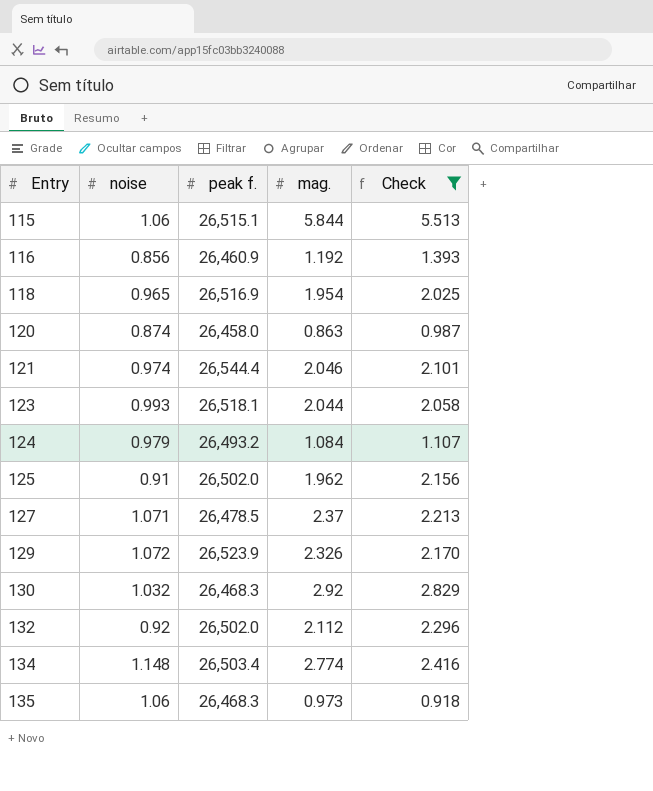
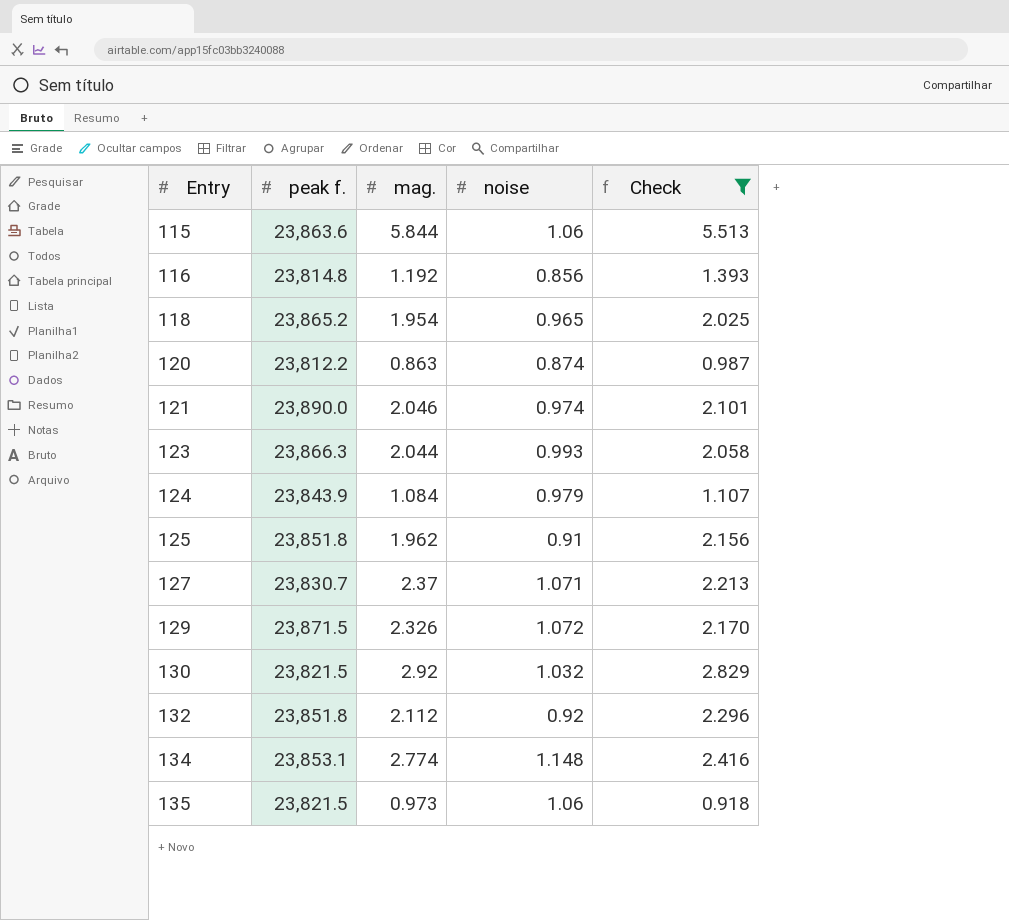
column noise | position: 2 -> 4
115 | peak f.: 26,515.1 -> 23,863.6
116 | peak f.: 26,460.9 -> 23,814.8
118 | peak f.: 26,516.9 -> 23,865.2
120 | peak f.: 26,458.0 -> 23,812.2
121 | peak f.: 26,544.4 -> 23,890.0
123 | peak f.: 26,518.1 -> 23,866.3
124 | peak f.: 26,493.2 -> 23,843.9
125 | peak f.: 26,502.0 -> 23,851.8
127 | peak f.: 26,478.5 -> 23,830.7
129 | peak f.: 26,523.9 -> 23,871.5
130 | peak f.: 26,468.3 -> 23,821.5
132 | peak f.: 26,502.0 -> 23,851.8
134 | peak f.: 26,503.4 -> 23,853.1
135 | peak f.: 26,468.3 -> 23,821.5

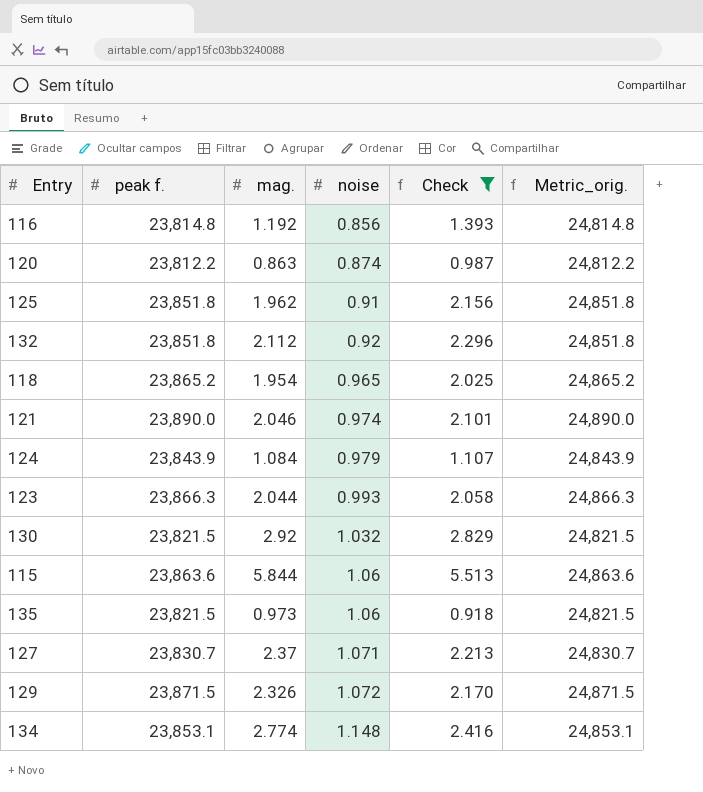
row order: Entry ascending -> noise ascending
column Metric_orig. | formula: none -> [peak f.] + 1000

